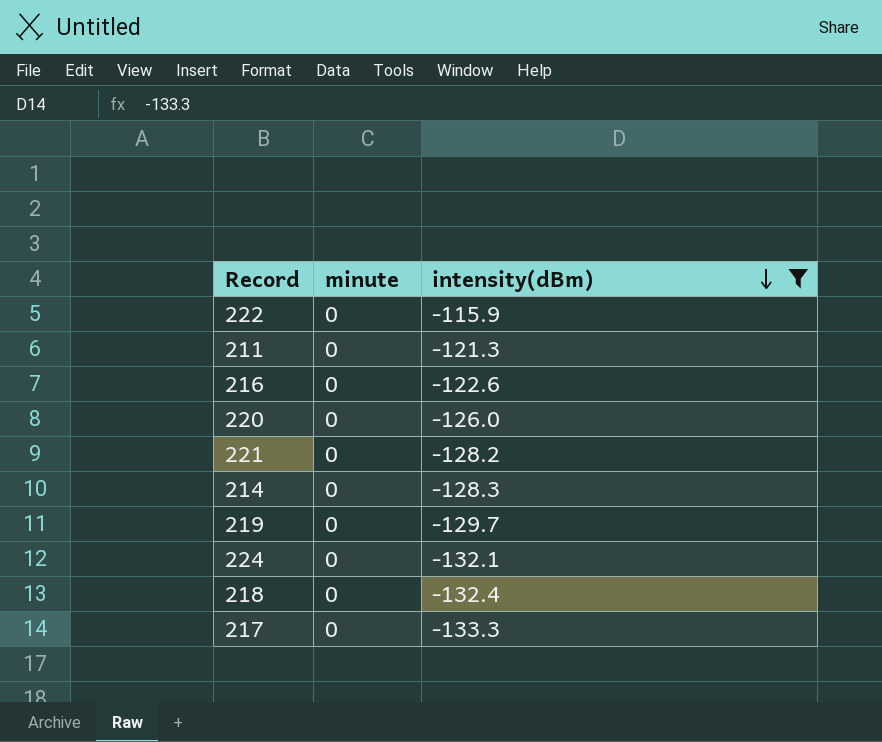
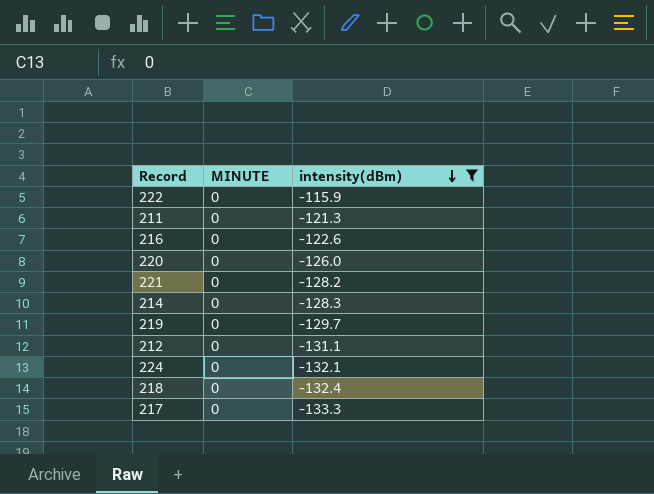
column name: minute -> MINUTE
row 212: none -> 0 | -131.1

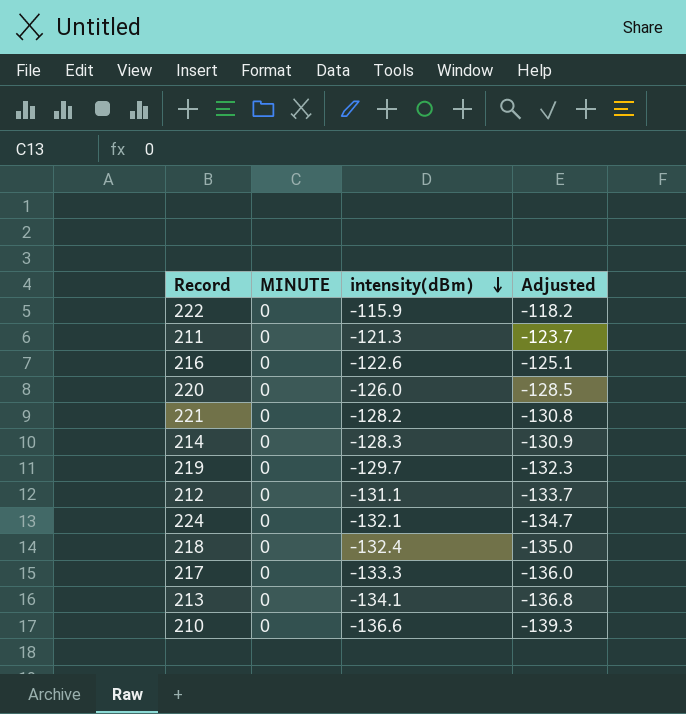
filter: intensity(dBm) >= -133.3 -> none
column Adjusted | formula: none -> [intensity(dBm)] * 1.02

